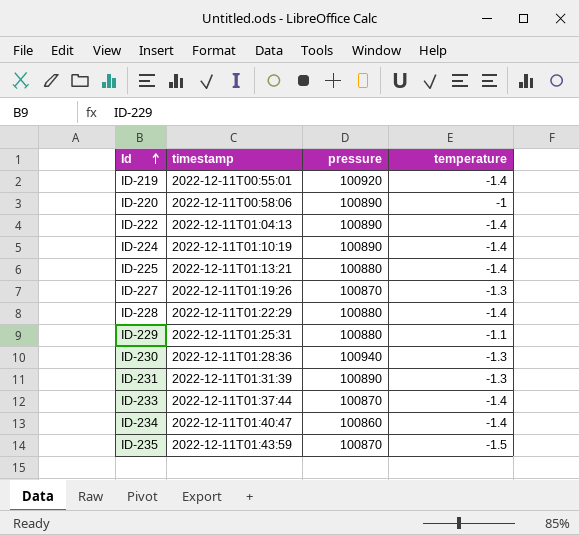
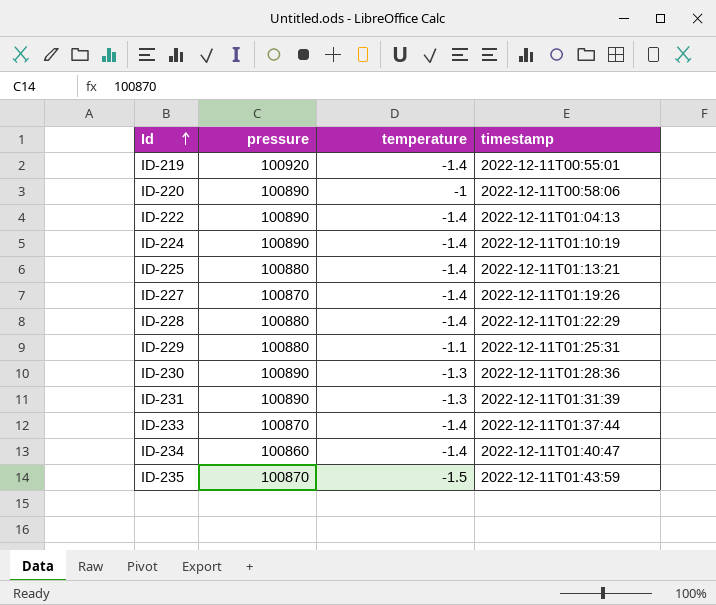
column timestamp | position: 2 -> 4
ID-227 | temperature: -1.3 -> -1.4
ID-230 | pressure: 100940 -> 100890

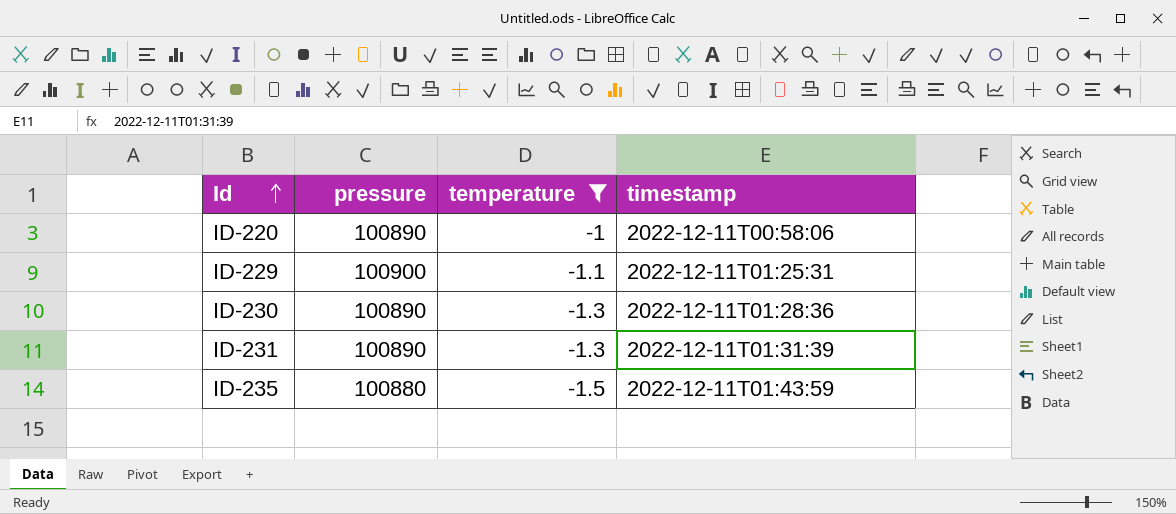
filter: none -> temperature != -1.4
ID-229 | pressure: 100880 -> 100900
ID-235 | pressure: 100870 -> 100880

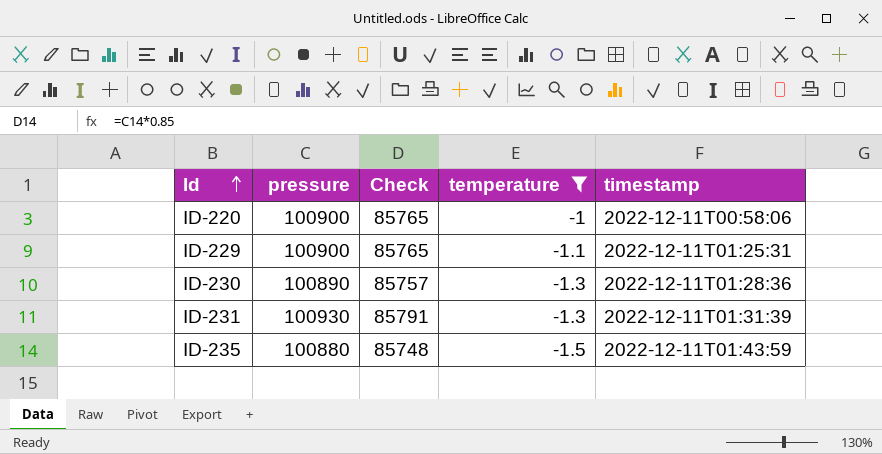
column Check | formula: none -> [pressure] * 0.85
ID-220 | pressure: 100890 -> 100900
ID-231 | pressure: 100890 -> 100930

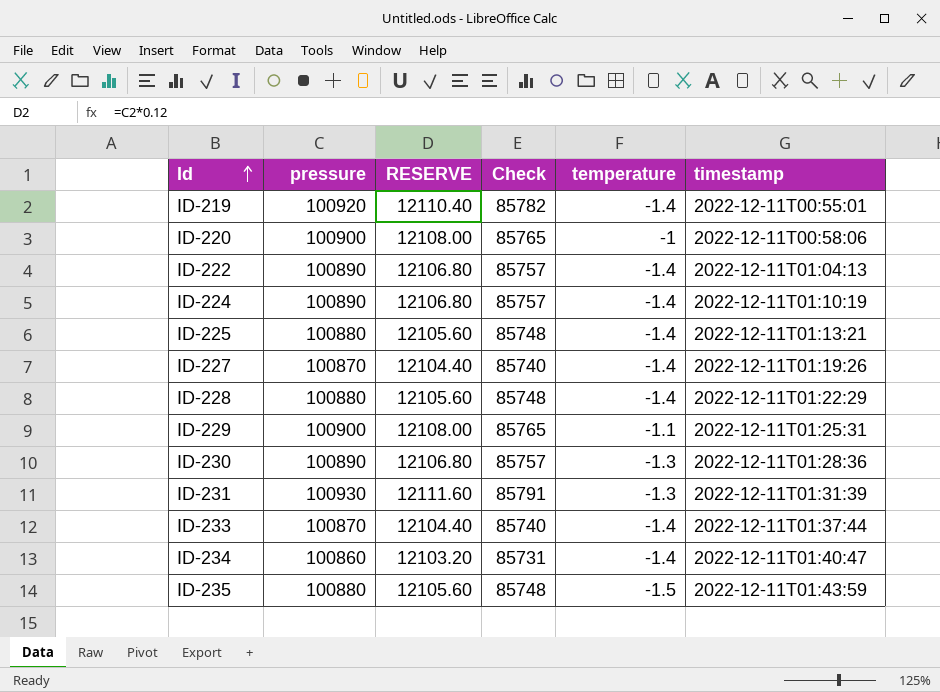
filter: temperature != -1.4 -> none
column RESERVE | formula: none -> [pressure] * 0.12

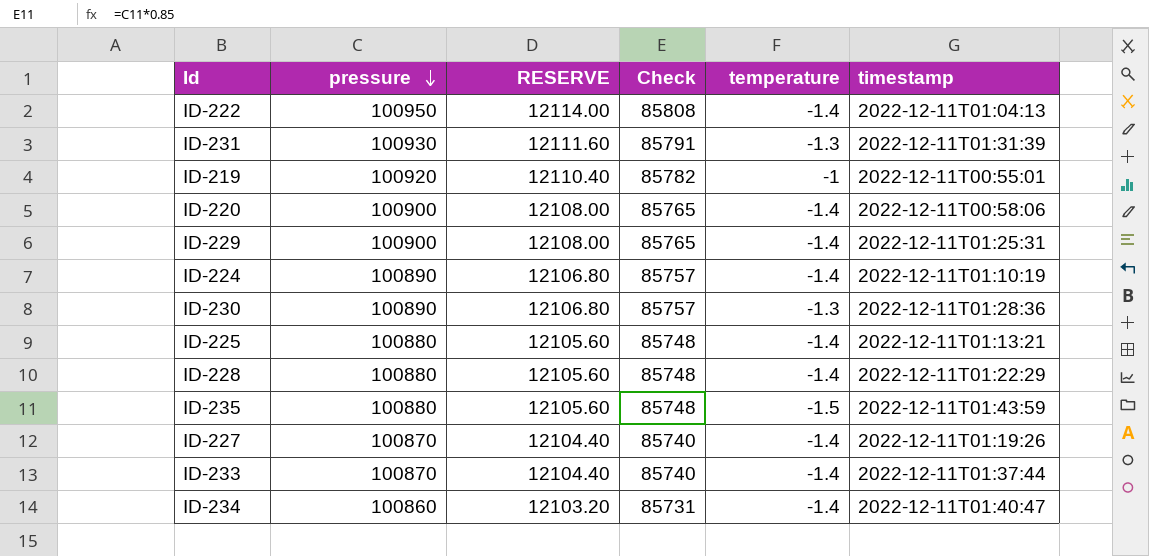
row order: Id ascending -> pressure descending
ID-222 | pressure: 100890 -> 100950
ID-222 | RESERVE: 12106.80 -> 12114.00
ID-222 | Check: 85757 -> 85808
ID-219 | temperature: -1.4 -> -1
ID-220 | temperature: -1 -> -1.4
ID-229 | temperature: -1.1 -> -1.4

